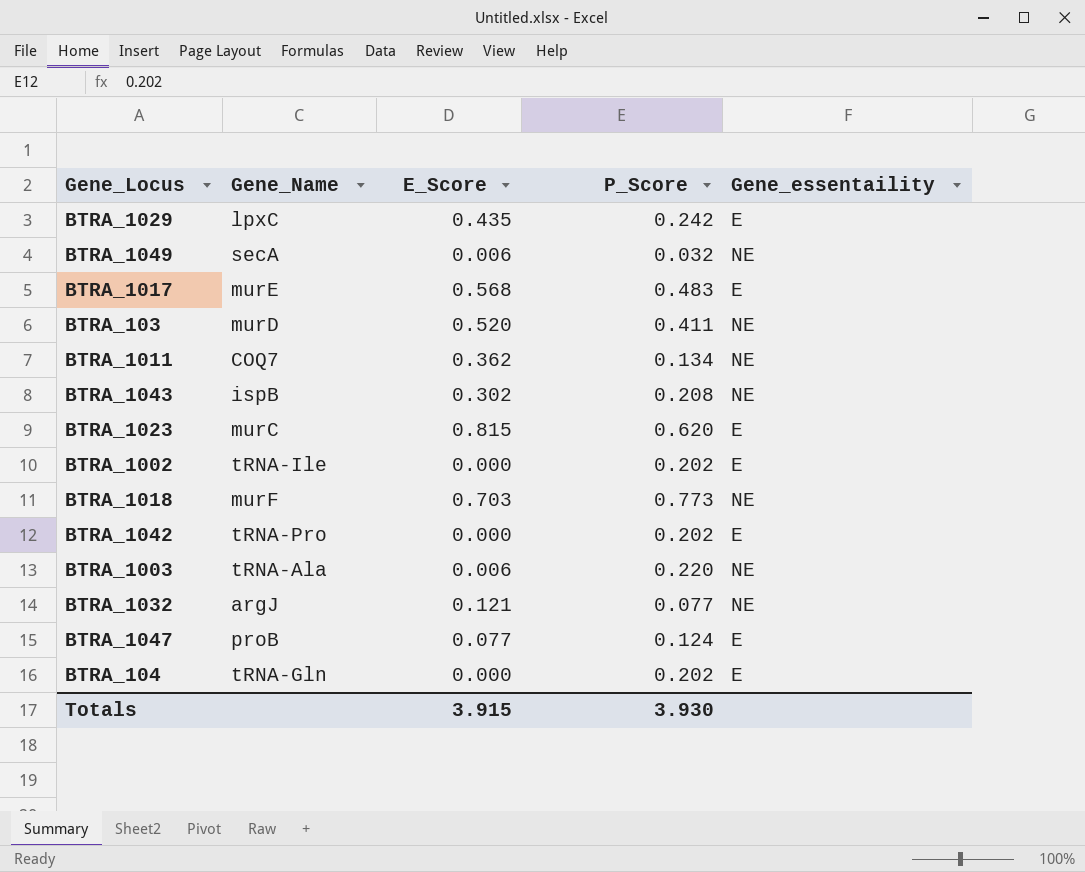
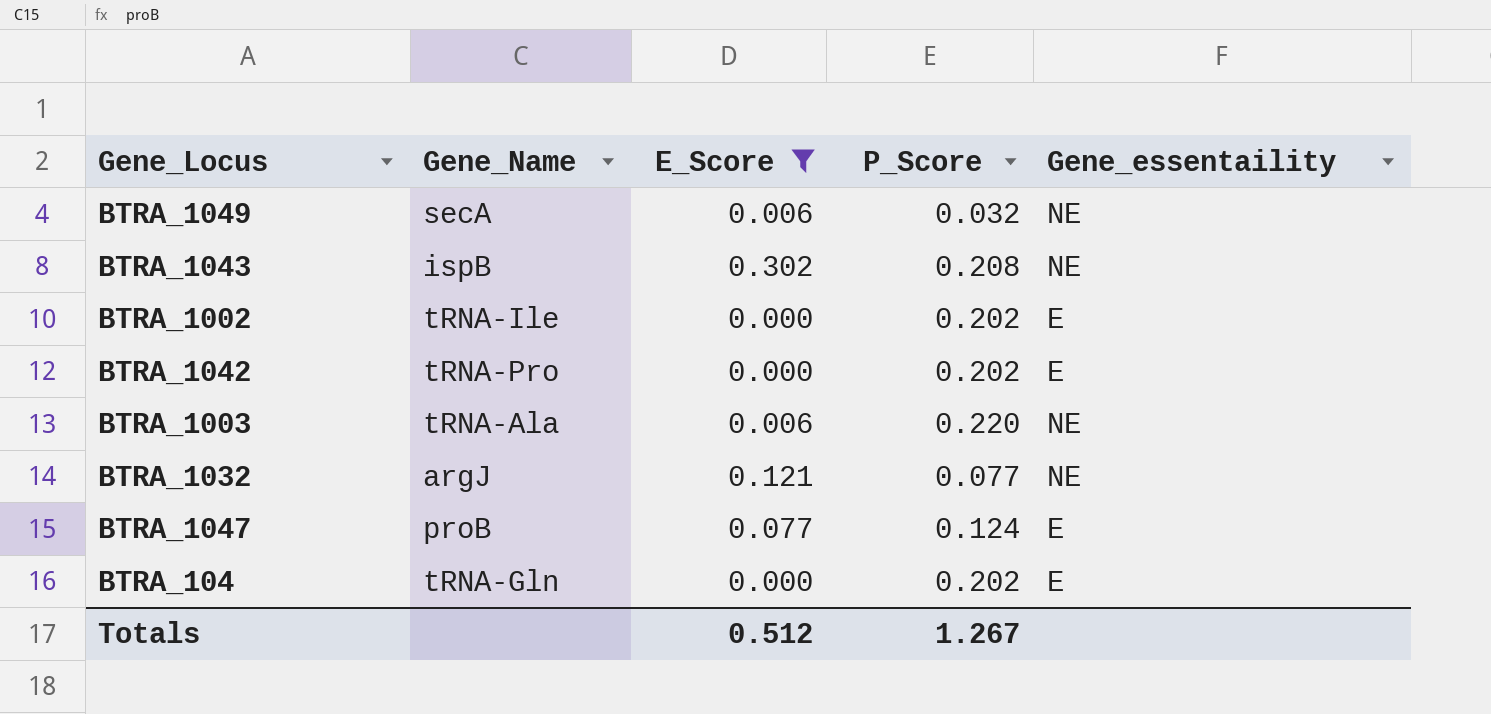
filter: none -> E_Score <= 0.302
Totals | E_Score: 3.915 -> 0.512
Totals | P_Score: 3.930 -> 1.267

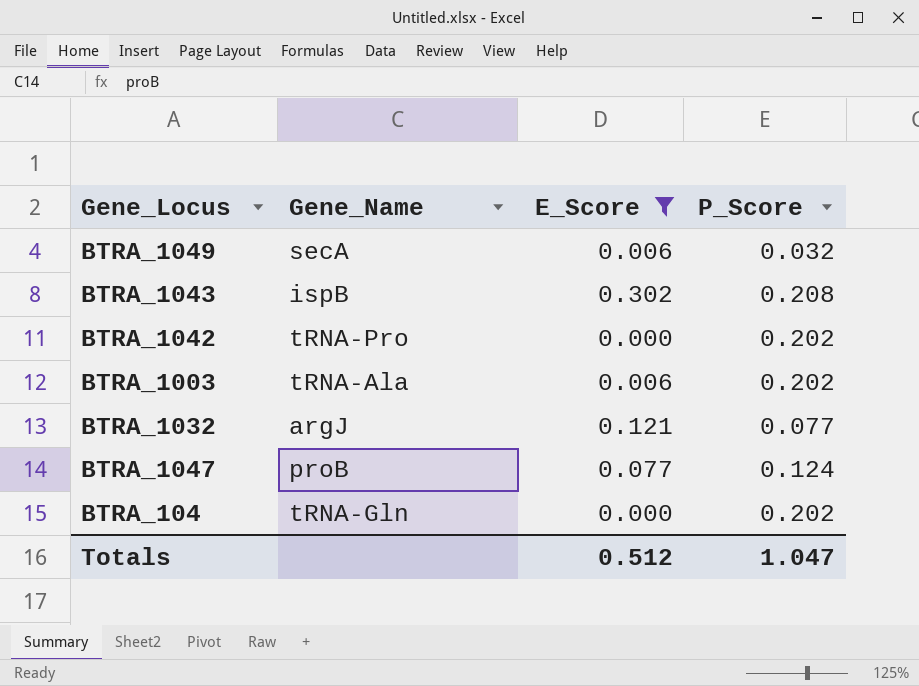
column Gene_essentaility | position: 5 -> none
row BTRA_1002: tRNA-Ile | 0.000 | 0.202 | E -> none
BTRA_1003 | P_Score: 0.220 -> 0.202
Totals | P_Score: 1.267 -> 1.047

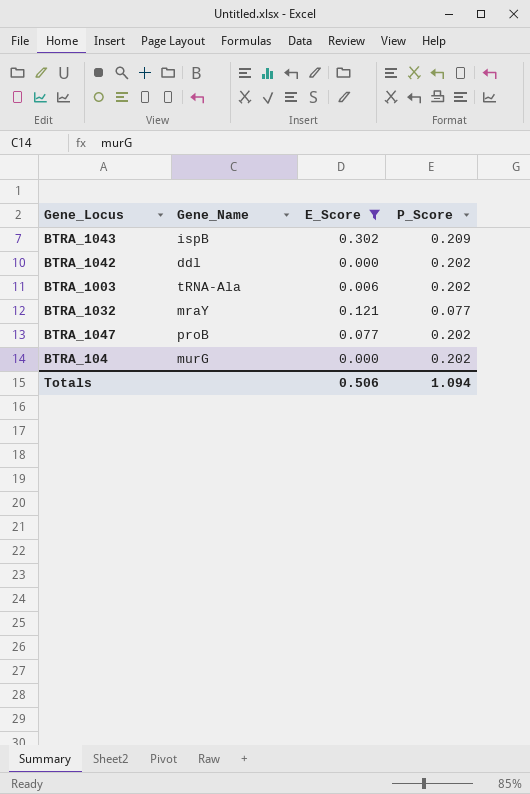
row BTRA_1049: secA | 0.006 | 0.032 -> none
BTRA_1043 | P_Score: 0.208 -> 0.209
BTRA_1042 | Gene_Name: tRNA-Pro -> ddl
BTRA_1032 | Gene_Name: argJ -> mraY
BTRA_1047 | P_Score: 0.124 -> 0.202
BTRA_104 | Gene_Name: tRNA-Gln -> murG
Totals | E_Score: 0.512 -> 0.506
Totals | P_Score: 1.047 -> 1.094

